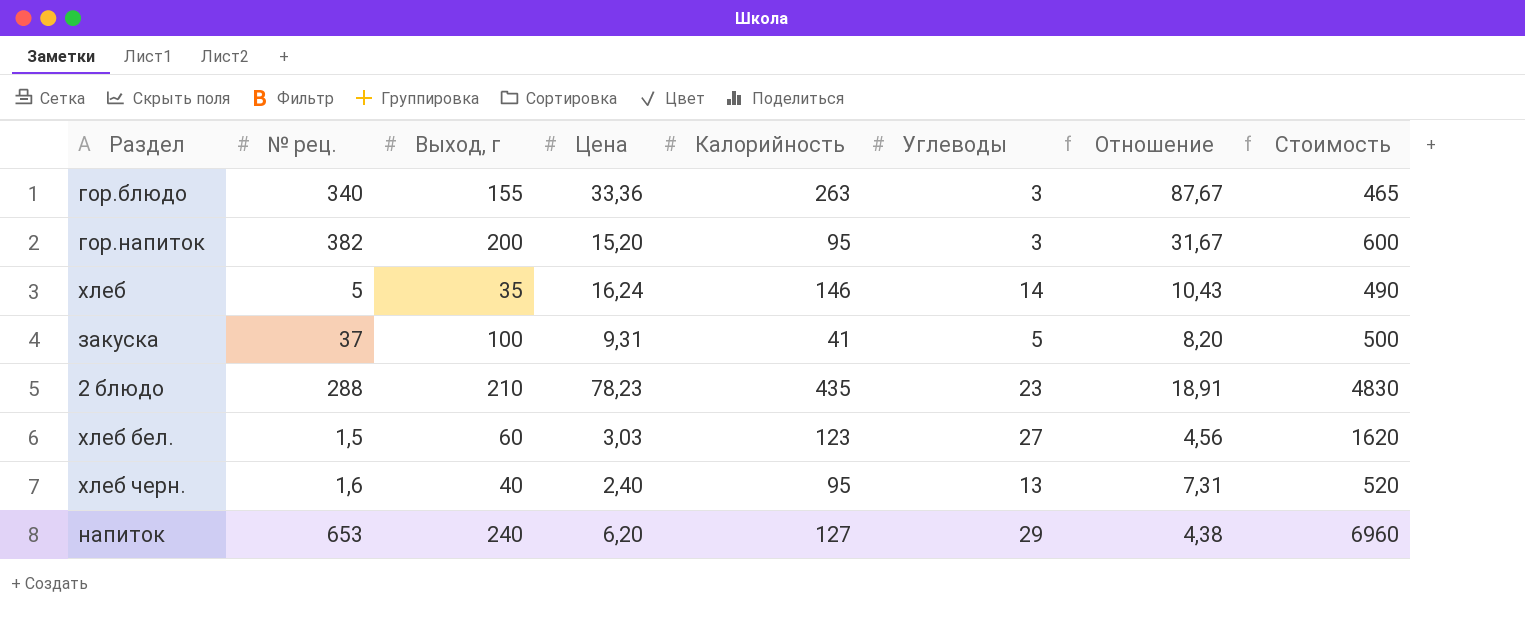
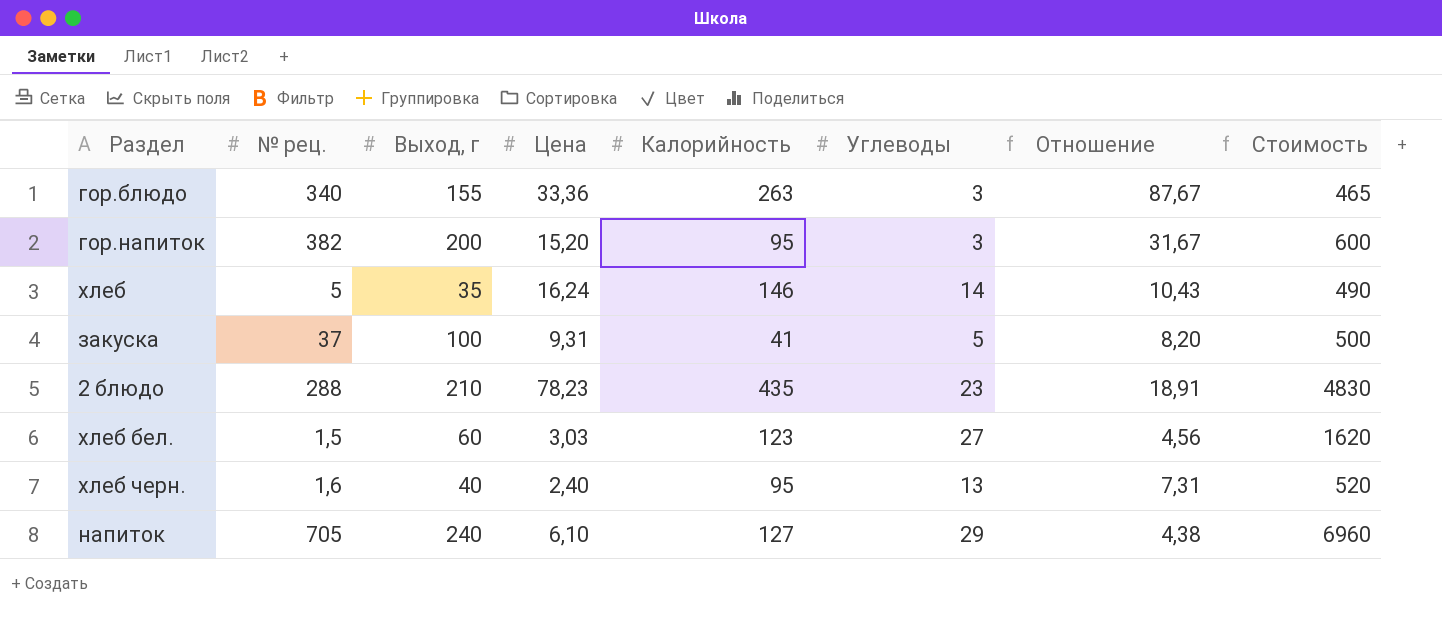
напиток | № рец.: 653 -> 705
напиток | Цена: 6,20 -> 6,10

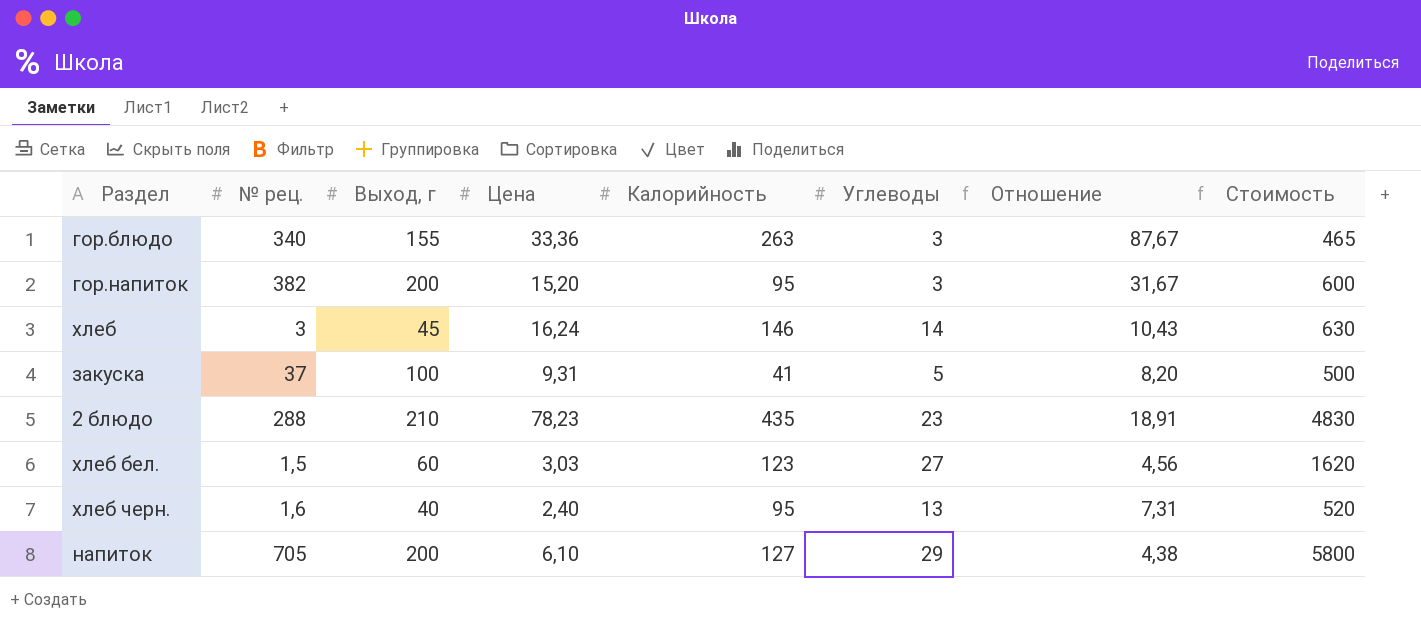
хлеб | № рец.: 5 -> 3
хлеб | Выход, г: 35 -> 45
хлеб | Стоимость: 490 -> 630
напиток | Выход, г: 240 -> 200
напиток | Стоимость: 6960 -> 5800

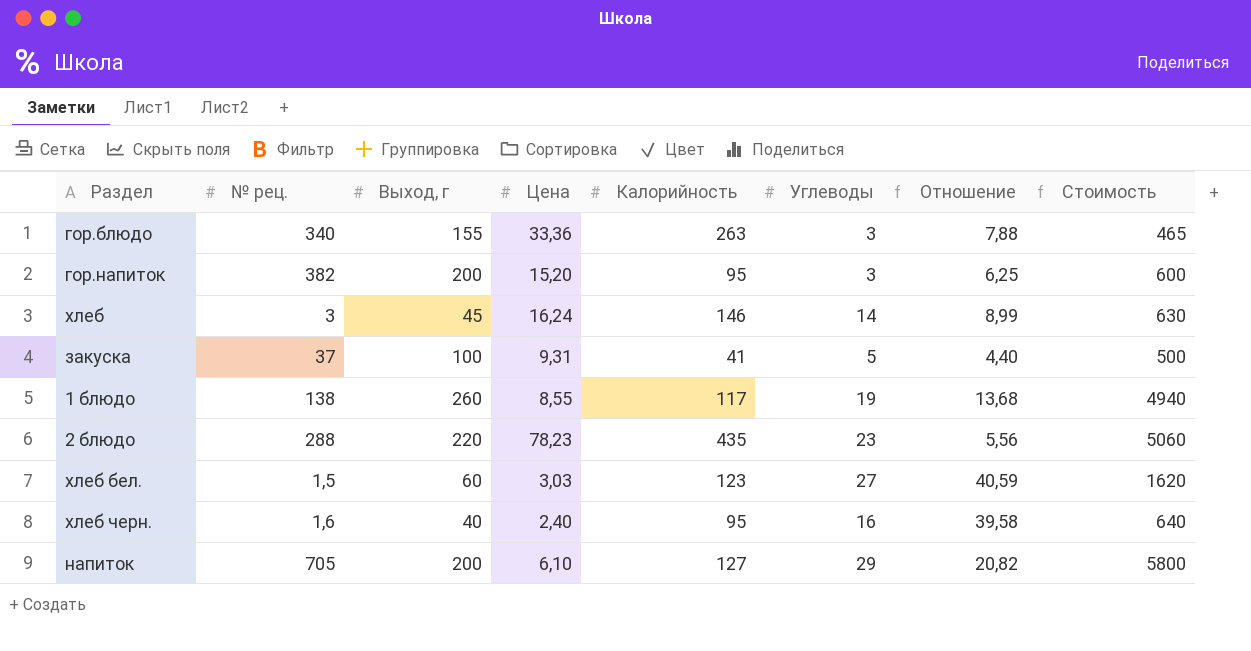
column Отношение | formula: [Калорийность] / [Углеводы] -> [Калорийность] / [Цена]
row 1 блюдо: none -> 138 | 260 | 8,55 | 117 | 19 | 13,68 | 4940
2 блюдо | Выход, г: 210 -> 220
2 блюдо | Стоимость: 4830 -> 5060
хлеб черн. | Углеводы: 13 -> 16
хлеб черн. | Стоимость: 520 -> 640

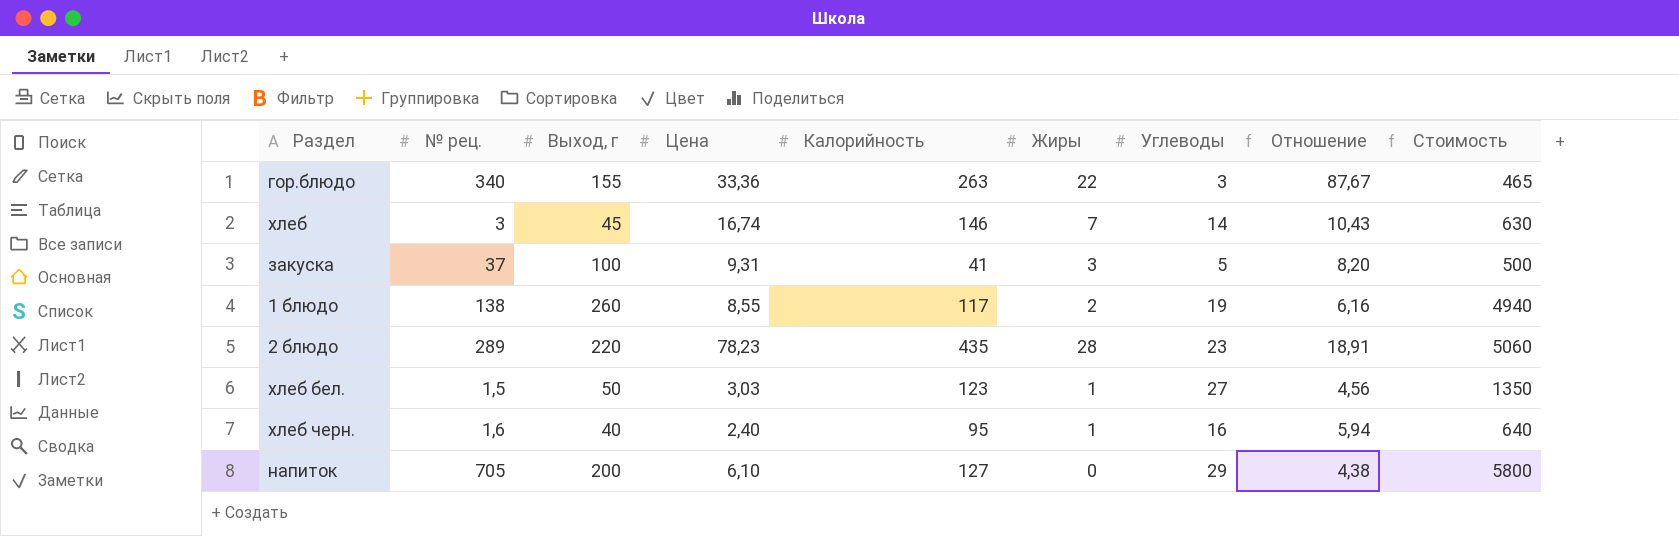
column Жиры | position: none -> 6
column Отношение | formula: [Калорийность] / [Цена] -> [Калорийность] / [Углеводы]
row гор.напиток: 382 | 200 | 15,20 | 95 | 3 | 6,25 | 600 -> none
хлеб | Цена: 16,24 -> 16,74
2 блюдо | № рец.: 288 -> 289
хлеб бел. | Выход, г: 60 -> 50
хлеб бел. | Стоимость: 1620 -> 1350

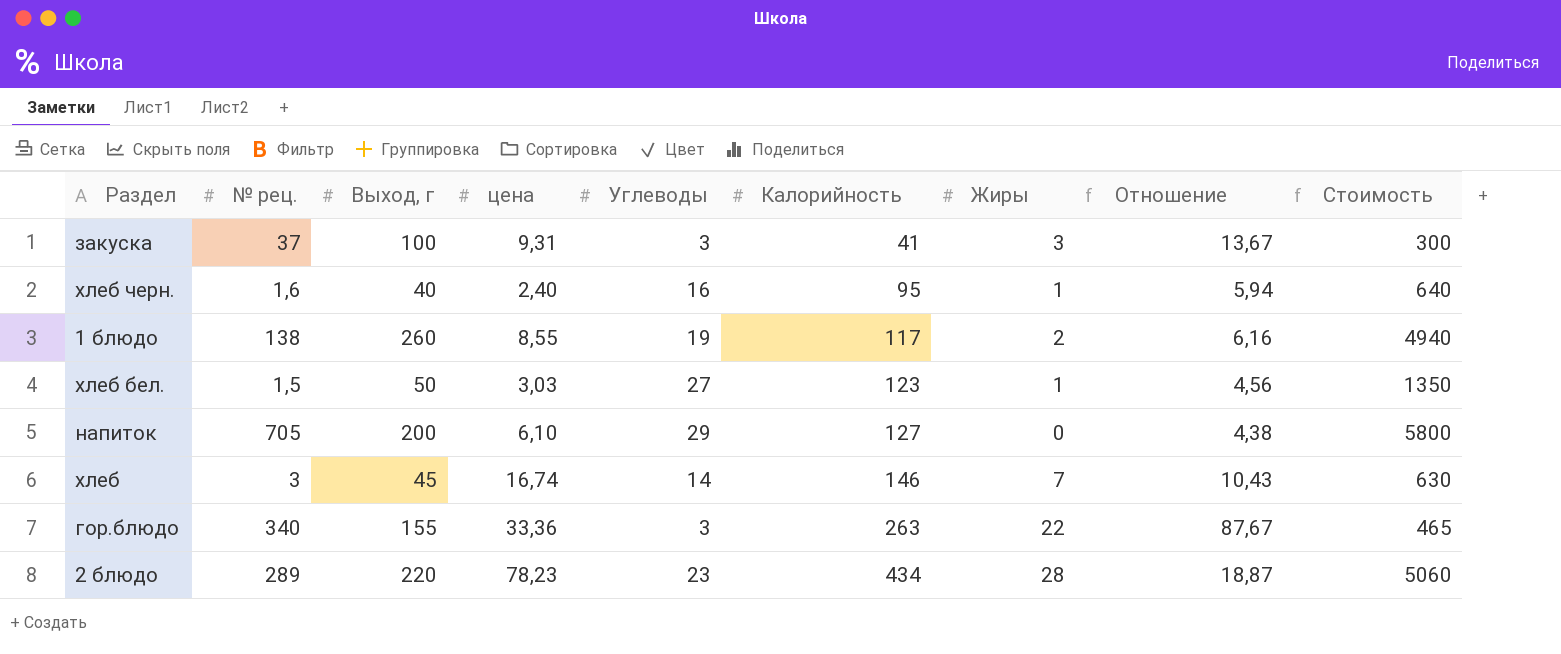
row order: none -> Калорийность ascending
column name: Цена -> цена
column Углеводы | position: 7 -> 5
закуска | Углеводы: 5 -> 3
закуска | Отношение: 8,20 -> 13,67
закуска | Стоимость: 500 -> 300
2 блюдо | Калорийность: 435 -> 434
2 блюдо | Отношение: 18,91 -> 18,87

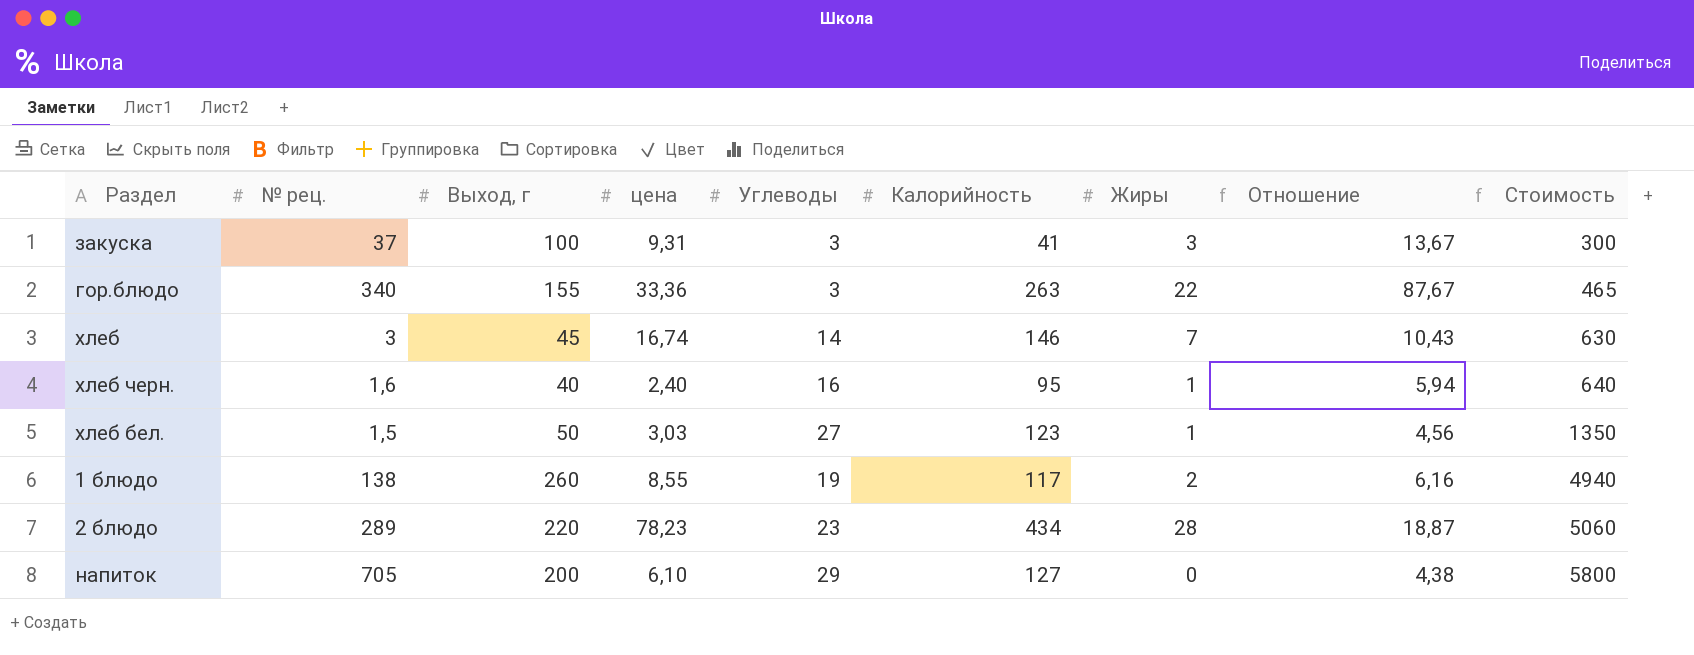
row order: Калорийность ascending -> Стоимость ascending

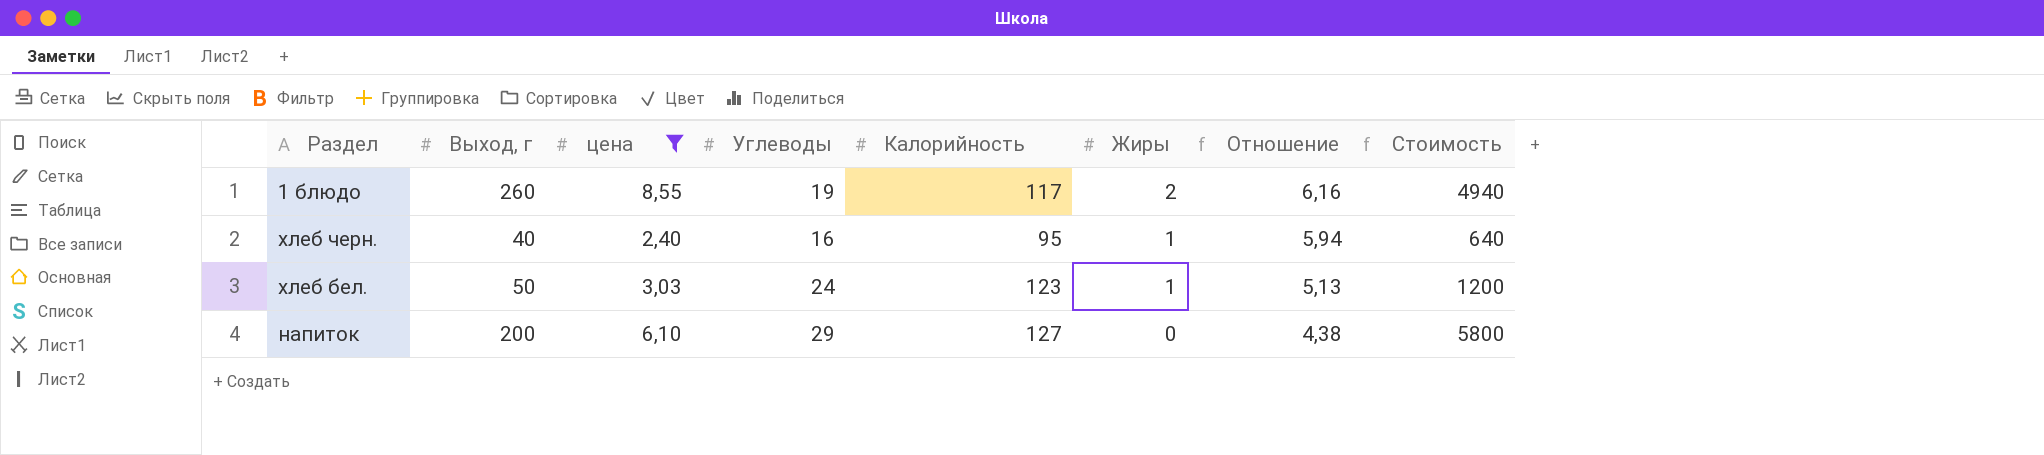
filter: none -> цена <= 8,55
row order: Стоимость ascending -> Жиры descending
column № рец. | position: 2 -> none
хлеб бел. | Углеводы: 27 -> 24
хлеб бел. | Отношение: 4,56 -> 5,13
хлеб бел. | Стоимость: 1350 -> 1200

